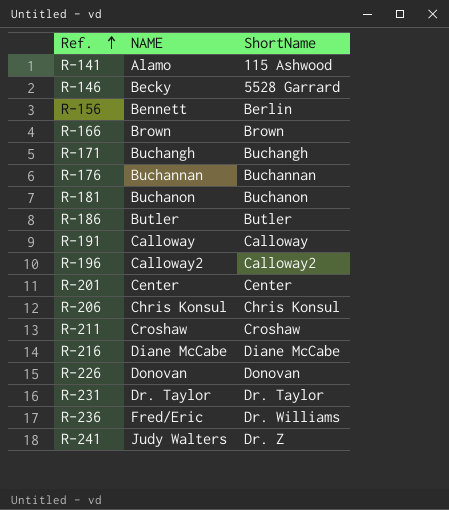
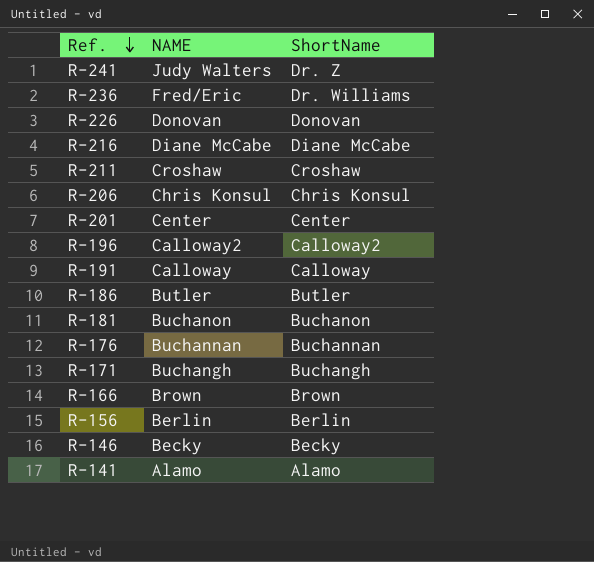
row order: Ref. ascending -> Ref. descending
row R-231: Dr. Taylor | Dr. Taylor -> none
R-156 | NAME: Bennett -> Berlin
R-146 | ShortName: 5528 Garrard -> Becky
R-141 | ShortName: 115 Ashwood -> Alamo

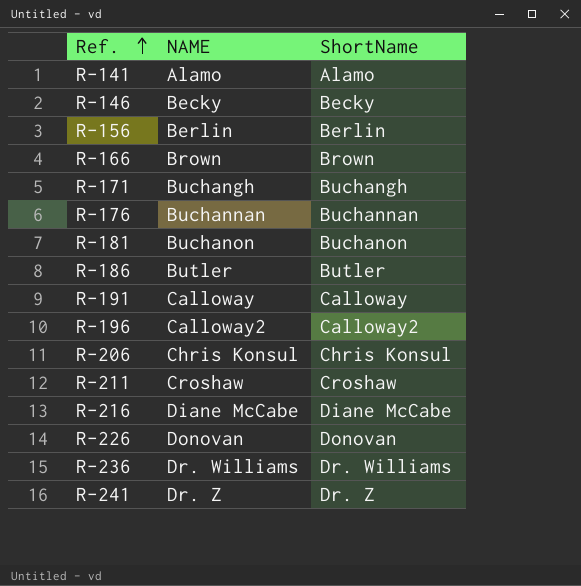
row order: Ref. descending -> Ref. ascending
row R-201: Center | Center -> none
R-236 | NAME: Fred/Eric -> Dr. Williams
R-241 | NAME: Judy Walters -> Dr. Z

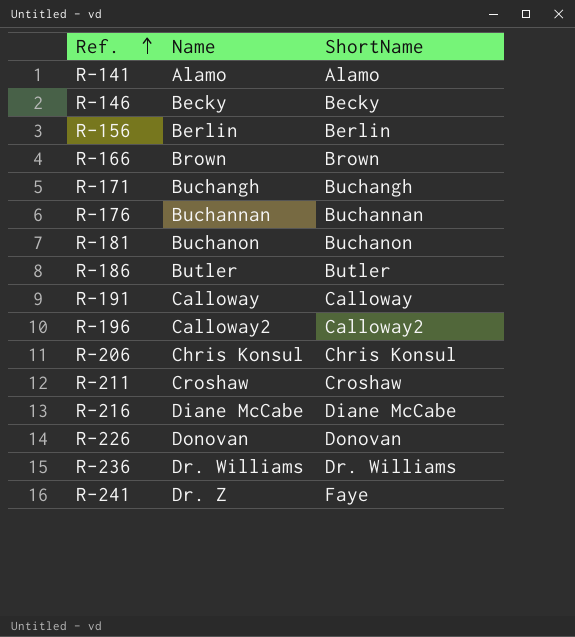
column name: NAME -> Name
R-241 | ShortName: Dr. Z -> Faye

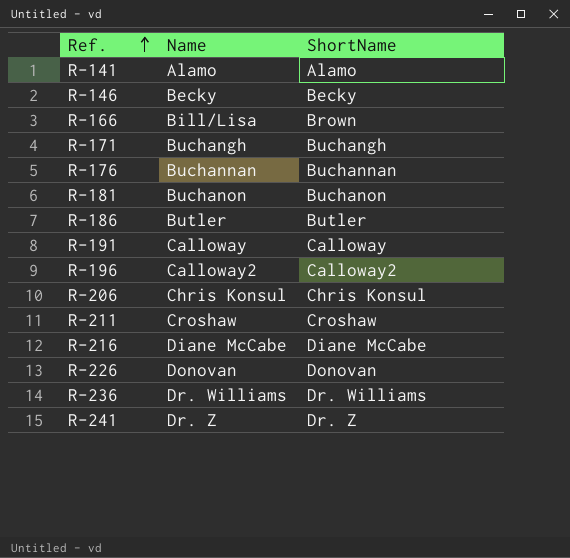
row R-156: Berlin | Berlin -> none
R-166 | Name: Brown -> Bill/Lisa
R-241 | ShortName: Faye -> Dr. Z

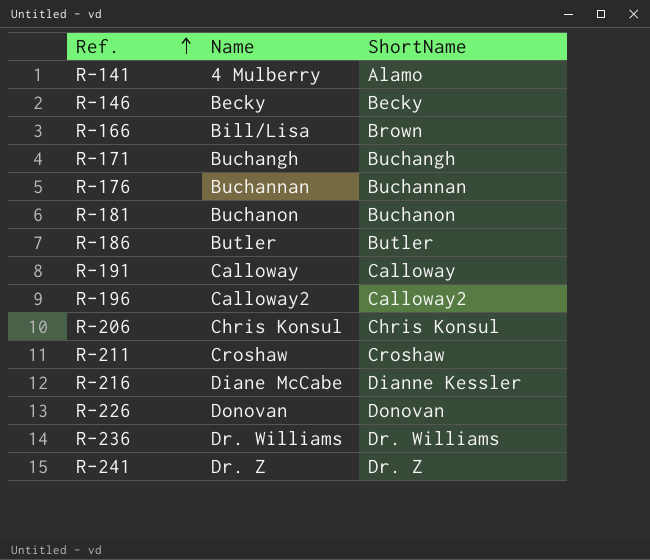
R-141 | Name: Alamo -> 4 Mulberry
R-216 | ShortName: Diane McCabe -> Dianne Kessler

